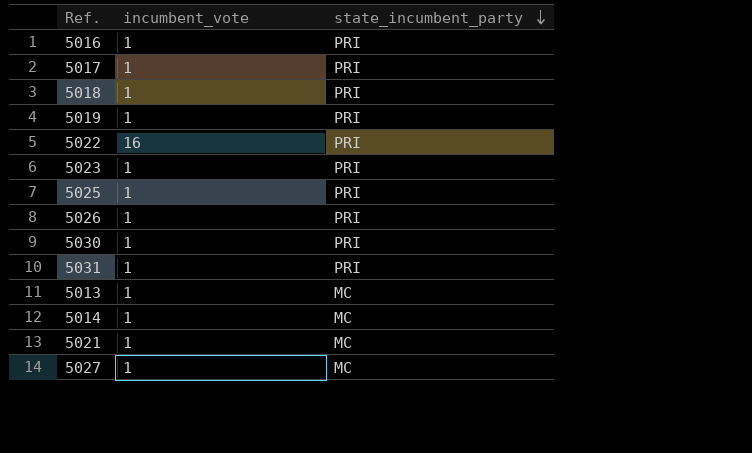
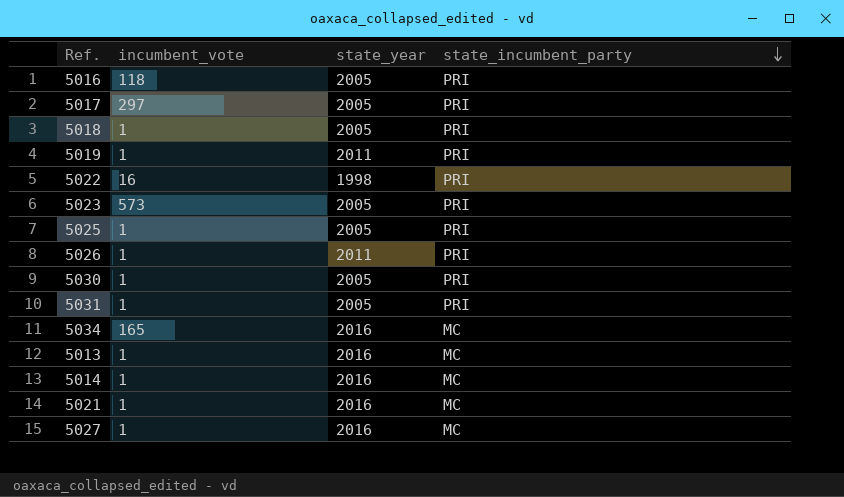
column state_year | position: none -> 3
5016 | incumbent_vote: 1 -> 118
5017 | incumbent_vote: 1 -> 297
5023 | incumbent_vote: 1 -> 573
row 5034: none -> 165 | 2016 | MC

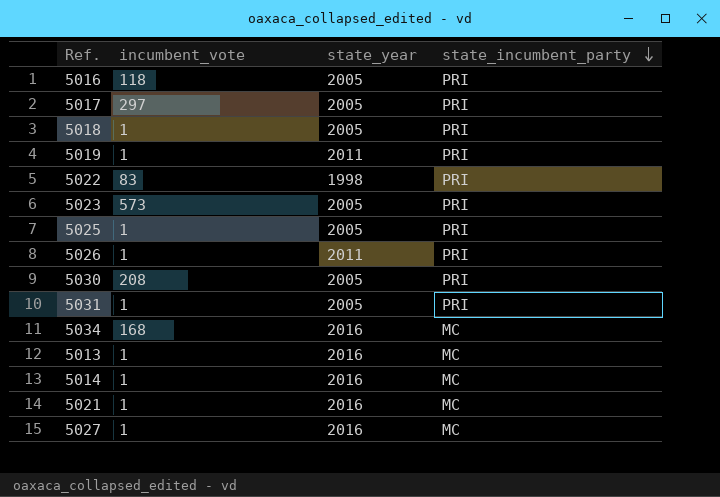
5022 | incumbent_vote: 16 -> 83
5030 | incumbent_vote: 1 -> 208
5034 | incumbent_vote: 165 -> 168

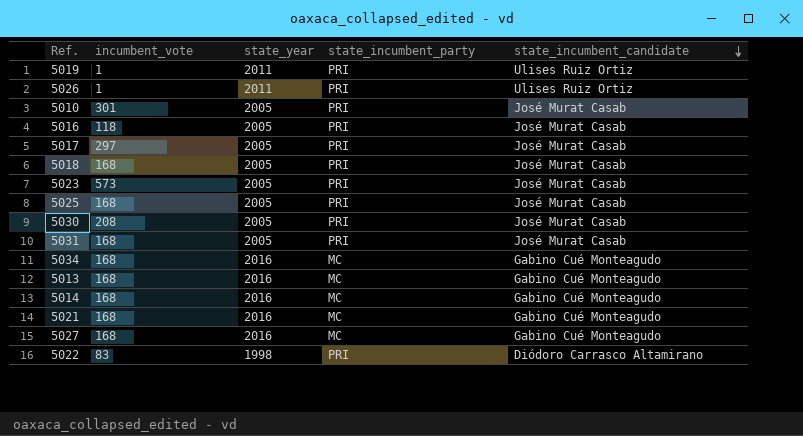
row order: state_incumbent_party descending -> state_incumbent_candidate descending
column state_incumbent_candidate | position: none -> 5
row 5010: none -> 301 | 2005 | PRI | José Murat Casab
5018 | incumbent_vote: 1 -> 168
5025 | incumbent_vote: 1 -> 168
5031 | incumbent_vote: 1 -> 168
5013 | incumbent_vote: 1 -> 168
5014 | incumbent_vote: 1 -> 168
5021 | incumbent_vote: 1 -> 168
5027 | incumbent_vote: 1 -> 168

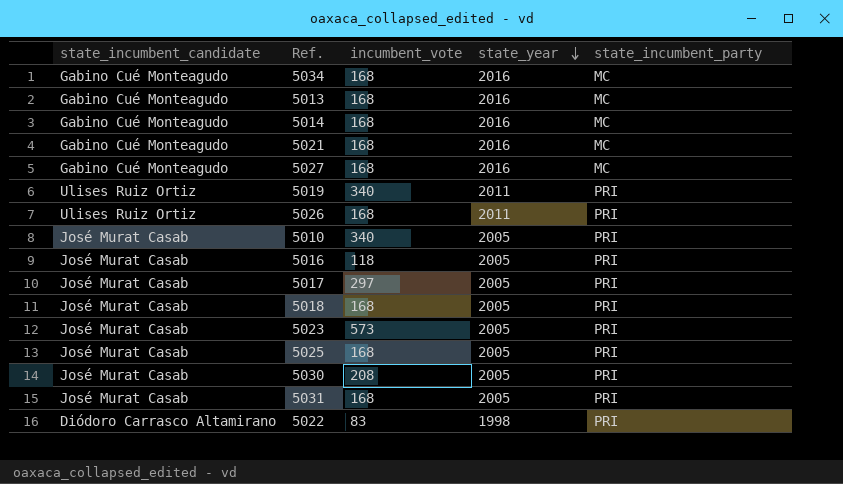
row order: state_incumbent_candidate descending -> state_year descending
column state_incumbent_candidate | position: 5 -> 1
5019 | incumbent_vote: 1 -> 340
5026 | incumbent_vote: 1 -> 168
5010 | incumbent_vote: 301 -> 340

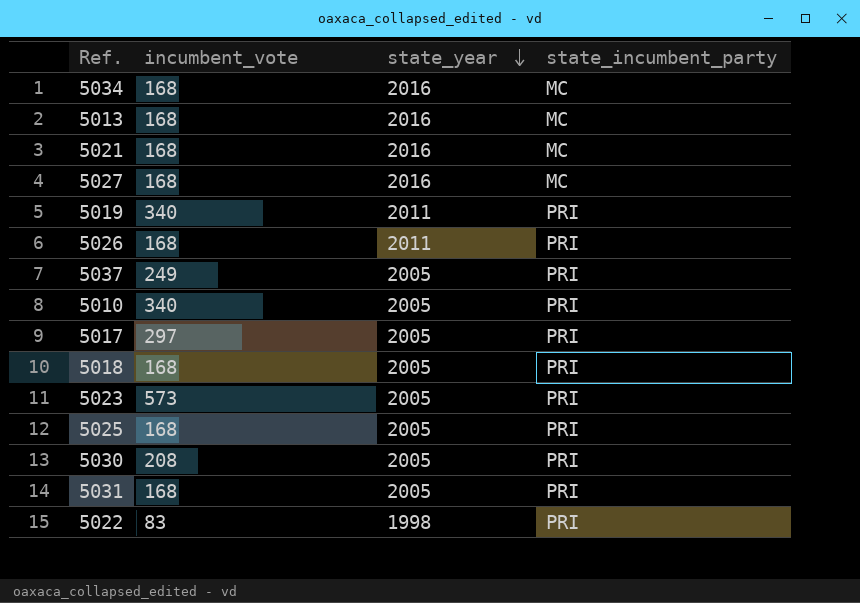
column state_incumbent_candidate | position: 1 -> none
row 5014: Gabino Cué Monteagudo | 168 | 2016 | MC -> none
row 5016: José Murat Casab | 118 | 2005 | PRI -> none
row 5037: none -> 249 | 2005 | PRI

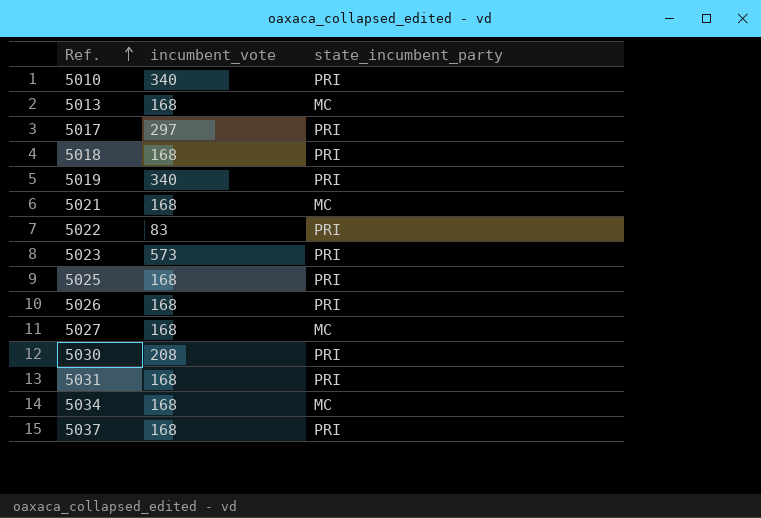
row order: state_year descending -> Ref. ascending
column state_year | position: 3 -> none
5037 | incumbent_vote: 249 -> 168

